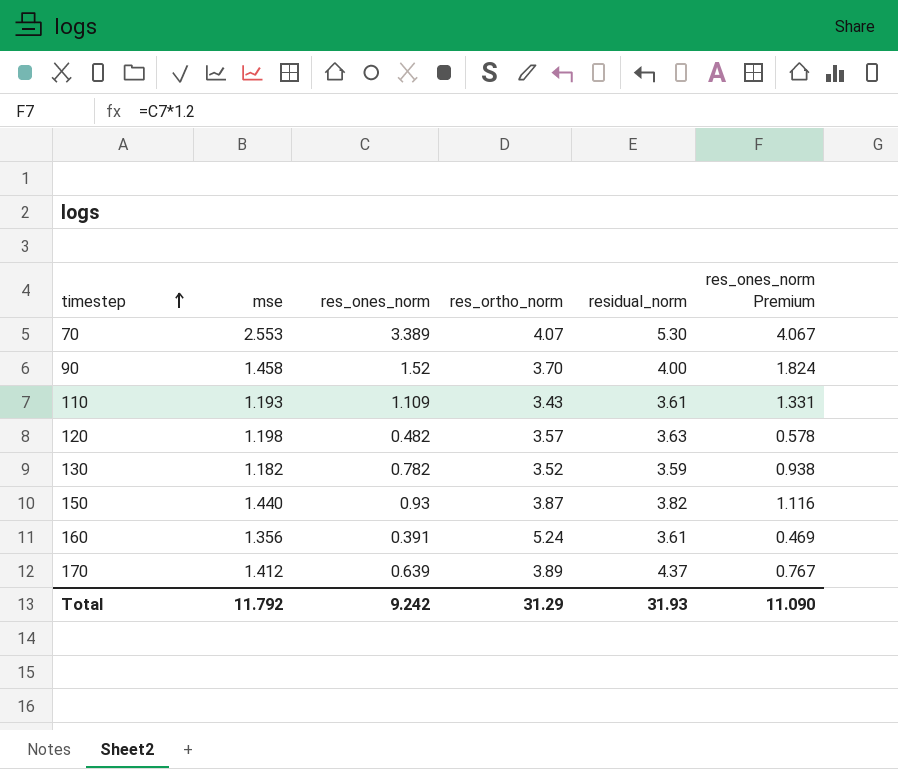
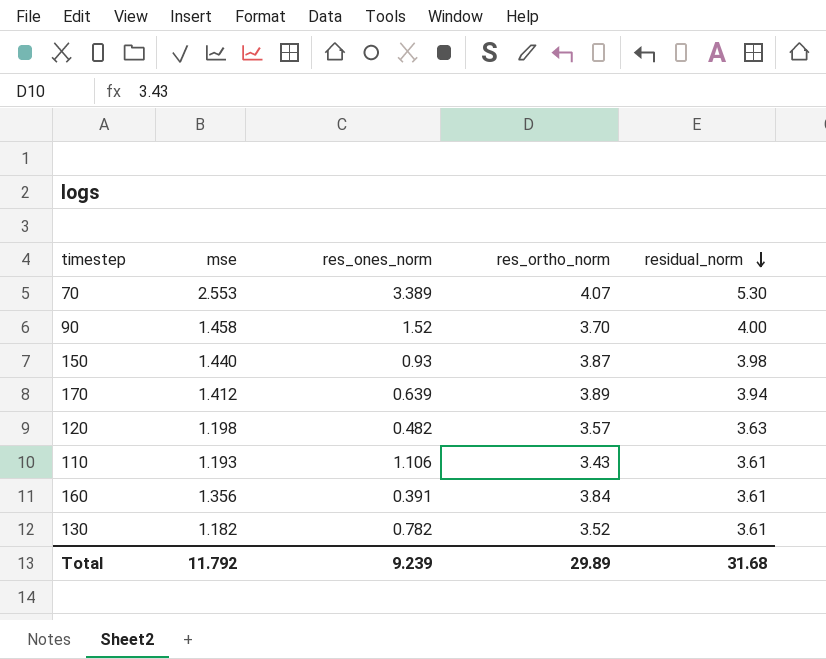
row order: timestep ascending -> residual_norm descending
column res_ones_norm Premium | formula: [res_ones_norm] * 1.2 -> none
150 | residual_norm: 3.82 -> 3.98
170 | residual_norm: 4.37 -> 3.94
110 | res_ones_norm: 1.109 -> 1.106
160 | res_ortho_norm: 5.24 -> 3.84
130 | residual_norm: 3.59 -> 3.61
Total | res_ones_norm: 9.242 -> 9.239
Total | res_ortho_norm: 31.29 -> 29.89
Total | residual_norm: 31.93 -> 31.68

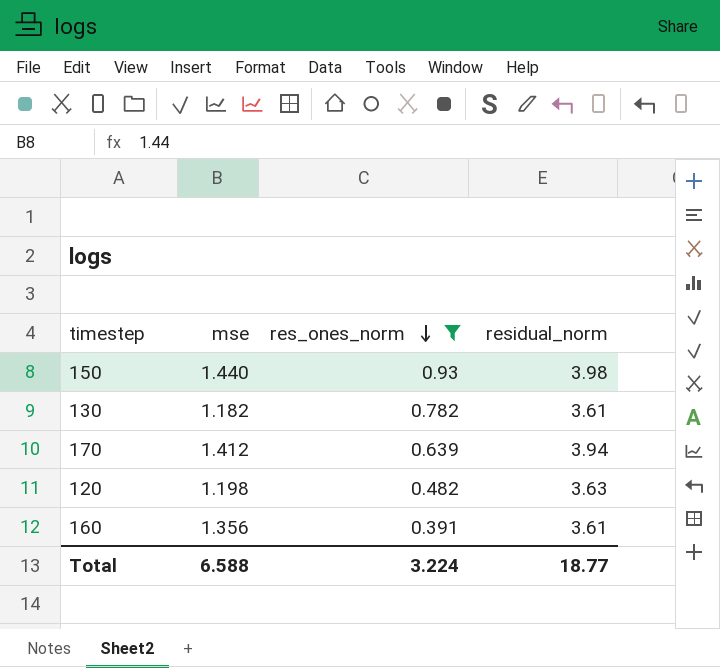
filter: none -> res_ones_norm <= 0.93
row order: residual_norm descending -> res_ones_norm descending
column res_ortho_norm | position: 4 -> none
Total | mse: 11.792 -> 6.588
Total | res_ones_norm: 9.239 -> 3.224
Total | residual_norm: 31.68 -> 18.77

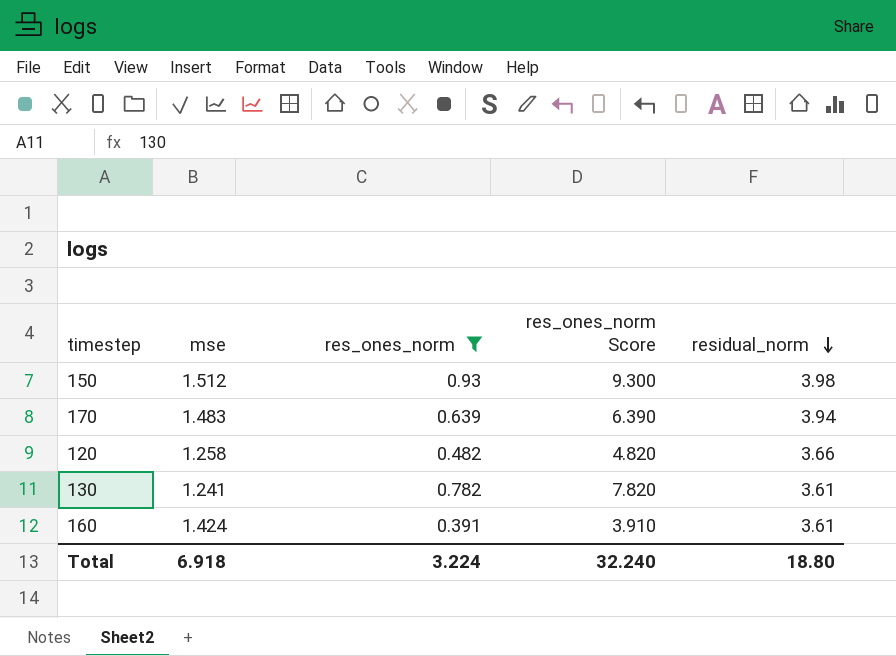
row order: res_ones_norm descending -> residual_norm descending
column res_ones_norm Score | formula: none -> [res_ones_norm] * 10
150 | mse: 1.440 -> 1.512
170 | mse: 1.412 -> 1.483
120 | mse: 1.198 -> 1.258
120 | residual_norm: 3.63 -> 3.66
130 | mse: 1.182 -> 1.241
160 | mse: 1.356 -> 1.424
Total | mse: 6.588 -> 6.918
Total | residual_norm: 18.77 -> 18.80

